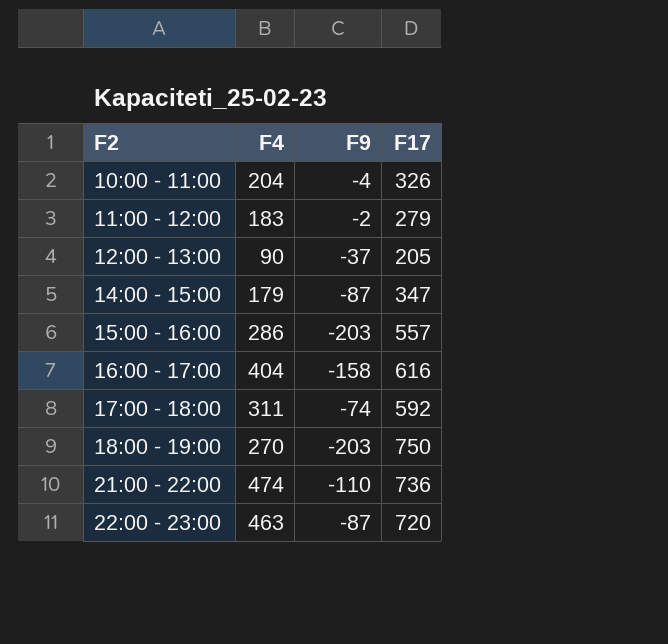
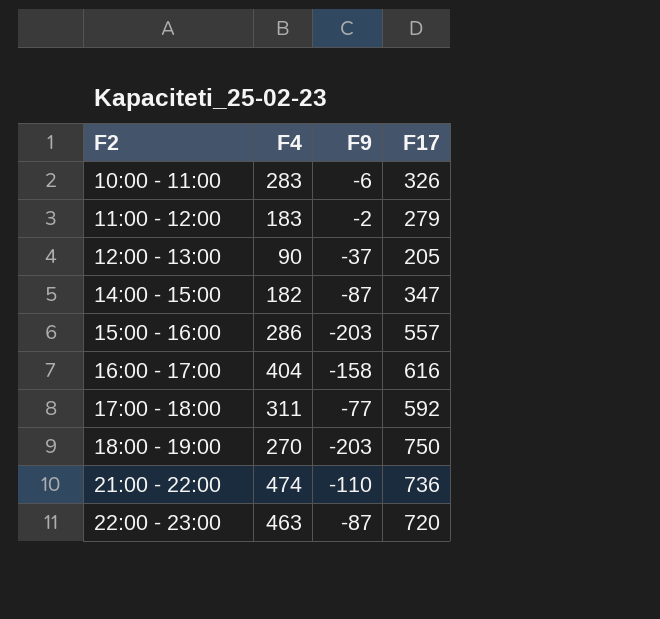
10:00 - 11:00 | F4: 204 -> 283
10:00 - 11:00 | F9: -4 -> -6
14:00 - 15:00 | F4: 179 -> 182
17:00 - 18:00 | F9: -74 -> -77

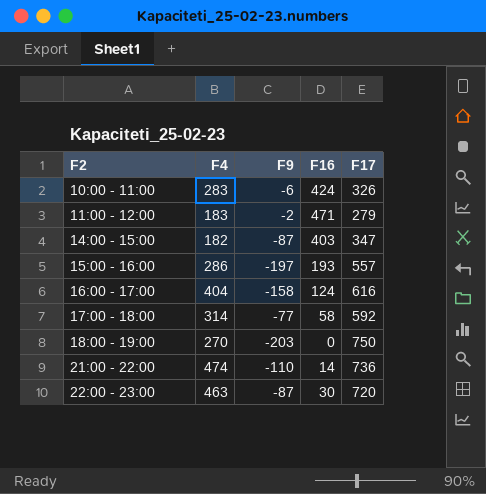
column F16 | position: none -> 4
row 12:00 - 13:00: 90 | -37 | 205 -> none
15:00 - 16:00 | F9: -203 -> -197
17:00 - 18:00 | F4: 311 -> 314

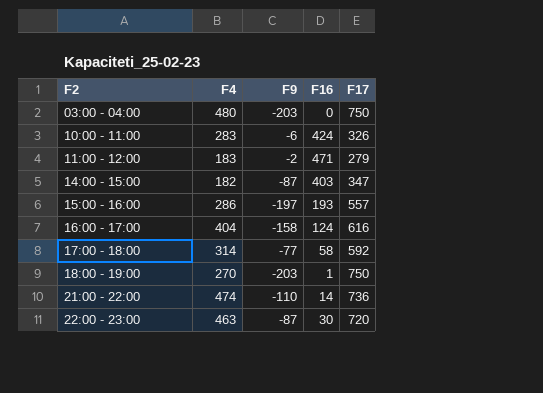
row 03:00 - 04:00: none -> 480 | -203 | 0 | 750
18:00 - 19:00 | F16: 0 -> 1

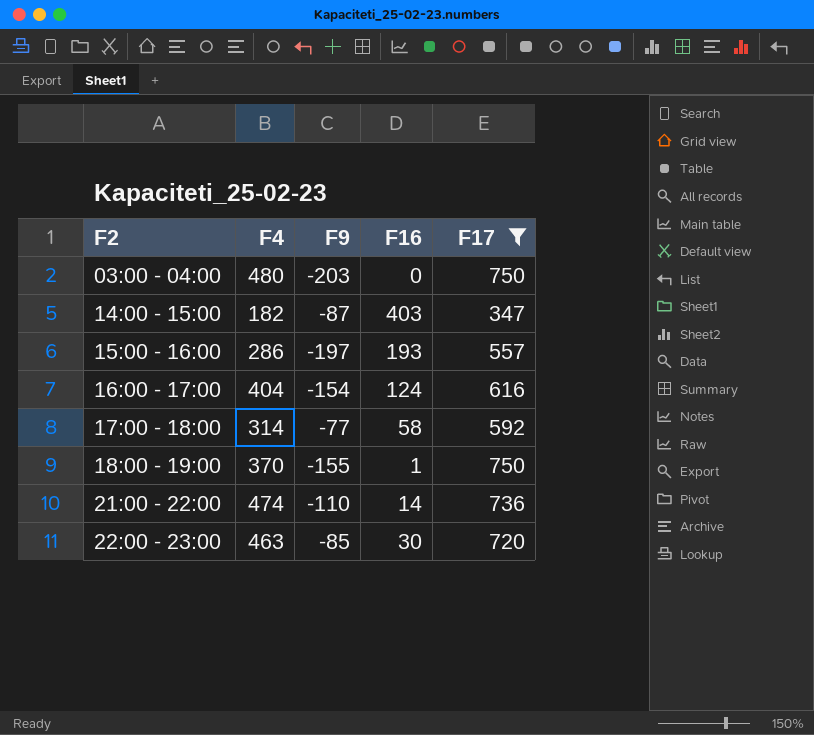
filter: none -> F17 >= 347
16:00 - 17:00 | F9: -158 -> -154
18:00 - 19:00 | F4: 270 -> 370
18:00 - 19:00 | F9: -203 -> -155
22:00 - 23:00 | F9: -87 -> -85

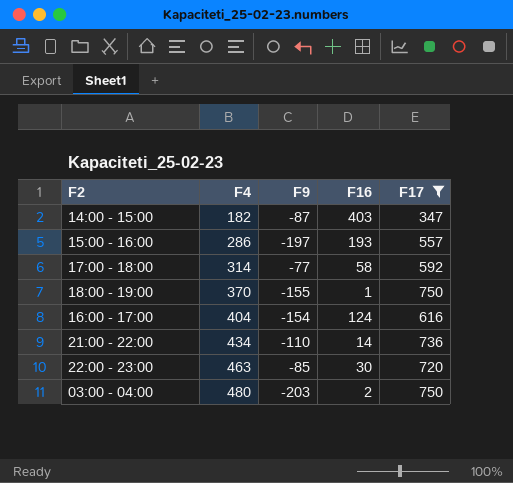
row order: F2 ascending -> F4 ascending
21:00 - 22:00 | F4: 474 -> 434
03:00 - 04:00 | F16: 0 -> 2

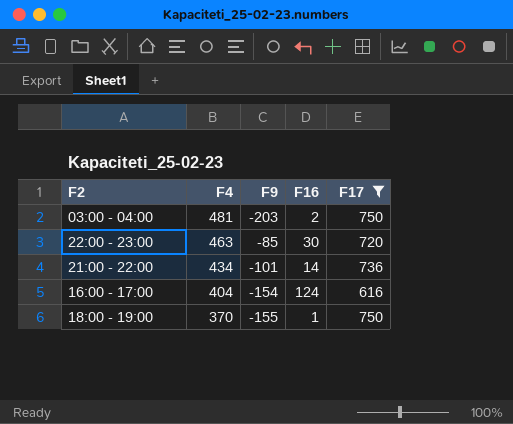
row order: F4 ascending -> F4 descending
row 14:00 - 15:00: 182 | -87 | 403 | 347 -> none
row 15:00 - 16:00: 286 | -197 | 193 | 557 -> none
row 17:00 - 18:00: 314 | -77 | 58 | 592 -> none
03:00 - 04:00 | F4: 480 -> 481
21:00 - 22:00 | F9: -110 -> -101

